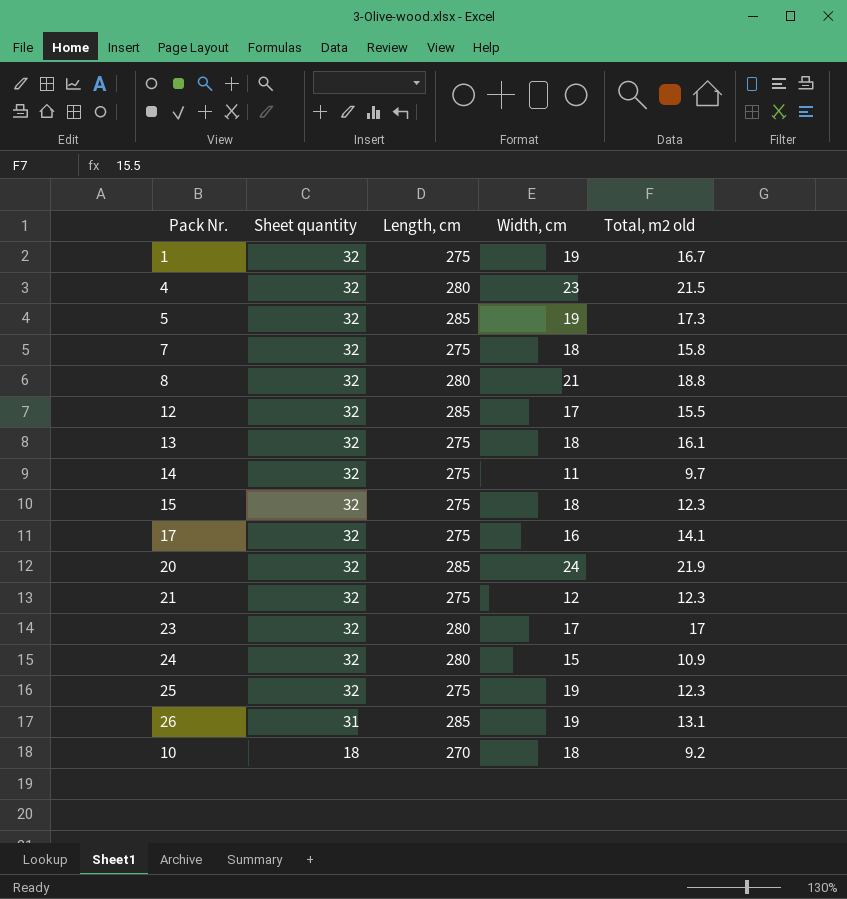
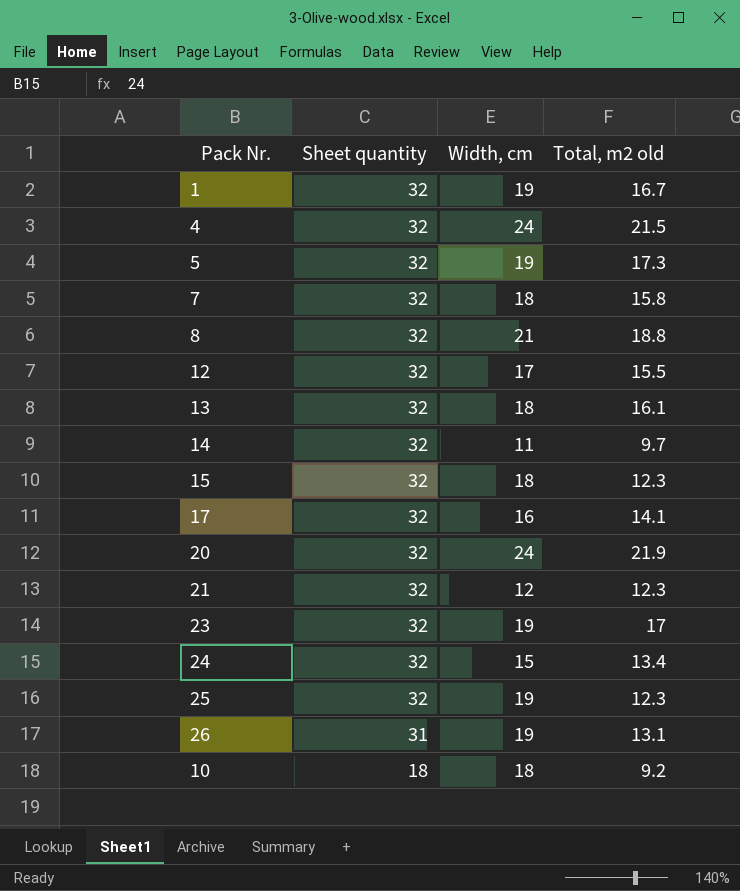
column Length, cm | position: 3 -> none
4 | Width, cm: 23 -> 24
23 | Width, cm: 17 -> 19
24 | Total, m2 old: 10.9 -> 13.4

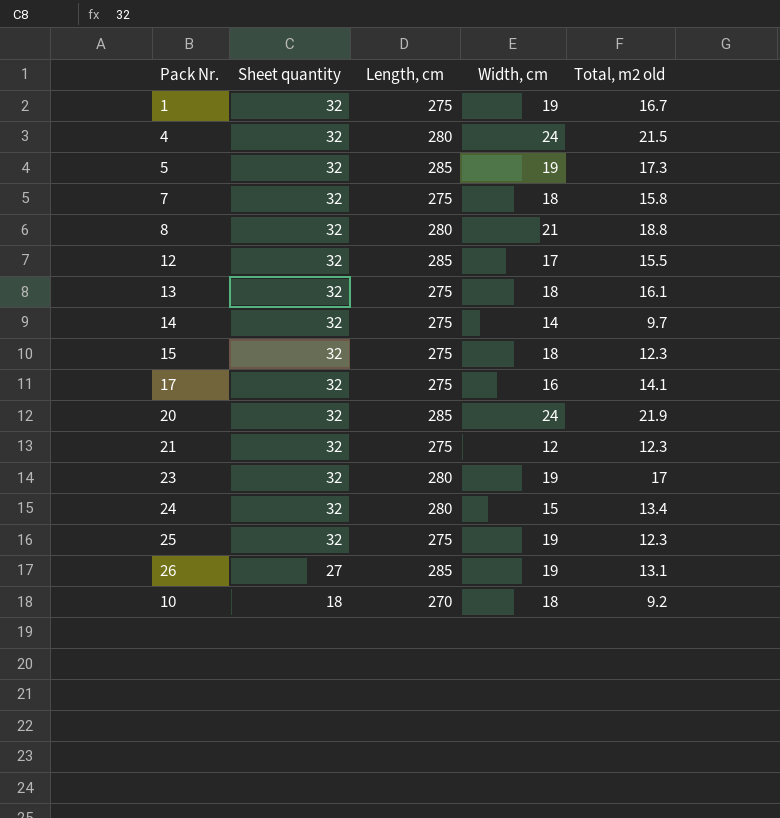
column Length, cm | position: none -> 3
14 | Width, cm: 11 -> 14
26 | Sheet quantity: 31 -> 27

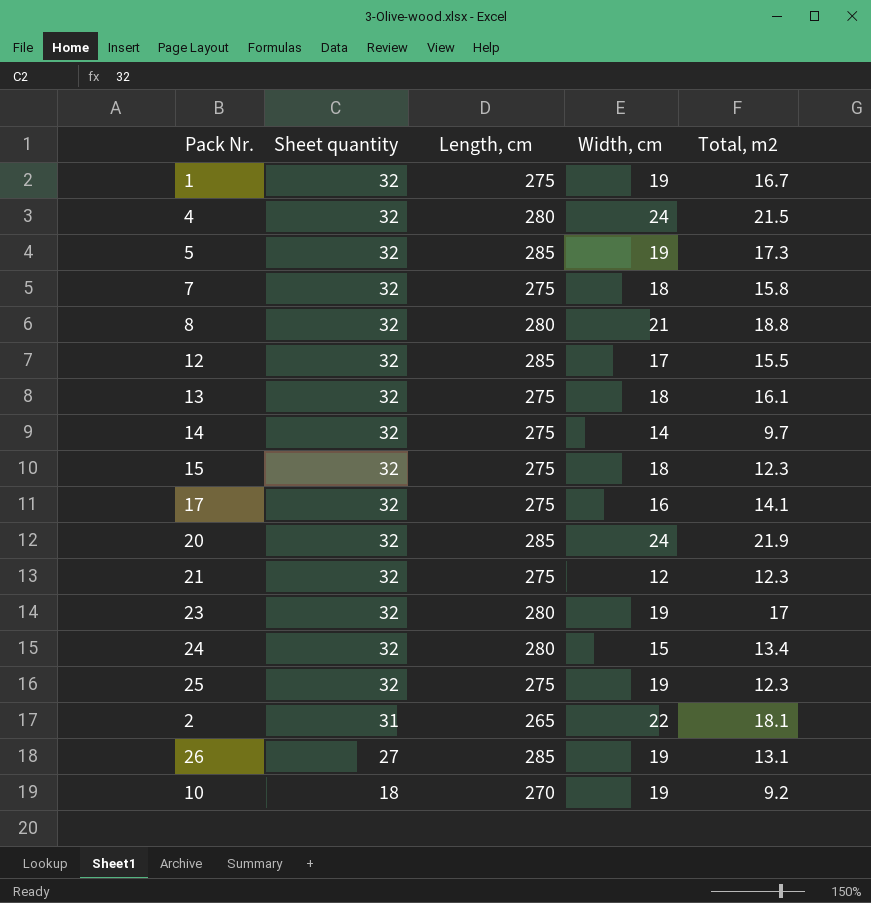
column name: Total, m2 old -> Total, m2
row 2: none -> 31 | 265 | 22 | 18.1
10 | Width, cm: 18 -> 19

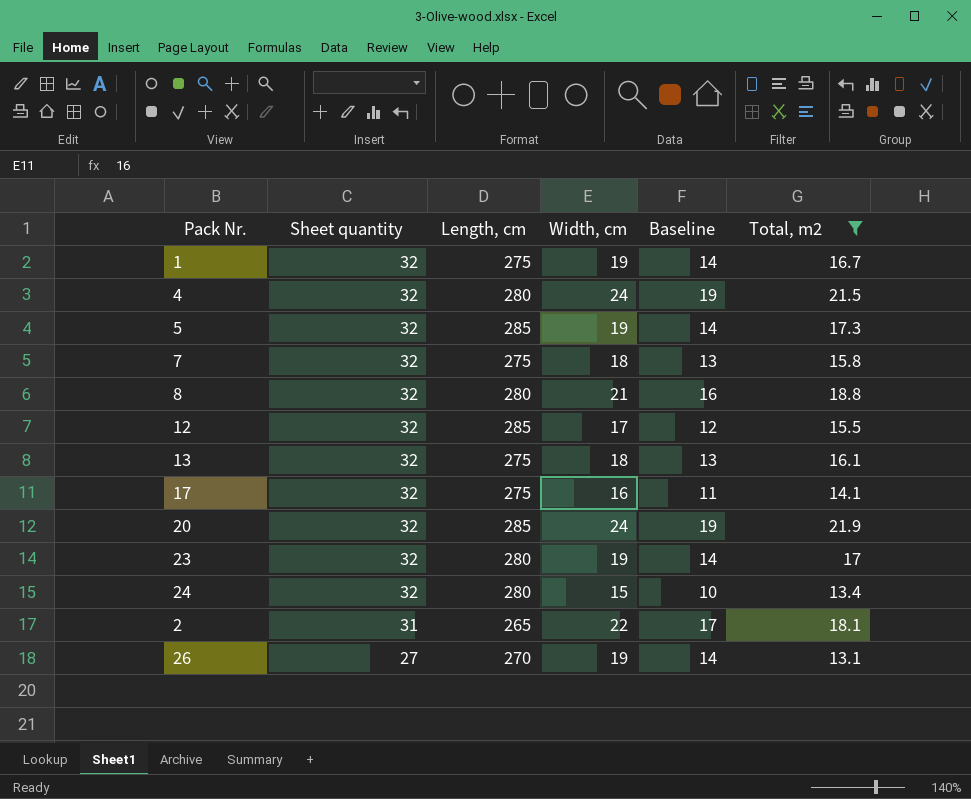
filter: none -> Total, m2 >= 13.1
column Baseline | formula: none -> [Width, cm] - 5
26 | Length, cm: 285 -> 270

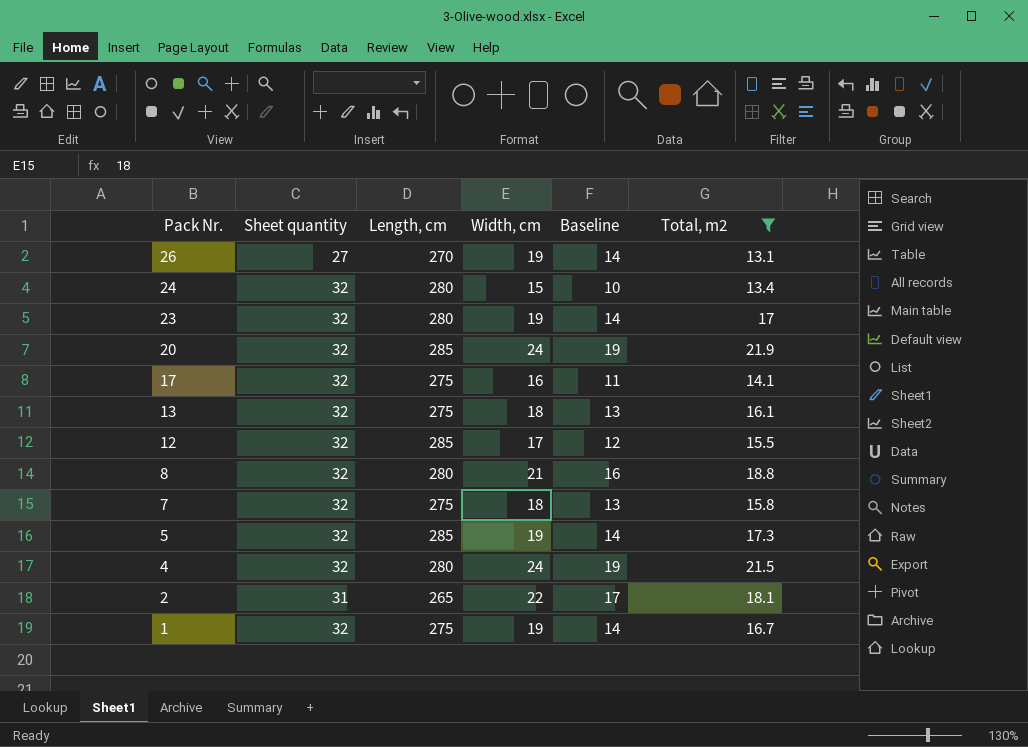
row order: Sheet quantity descending -> Pack Nr. descending

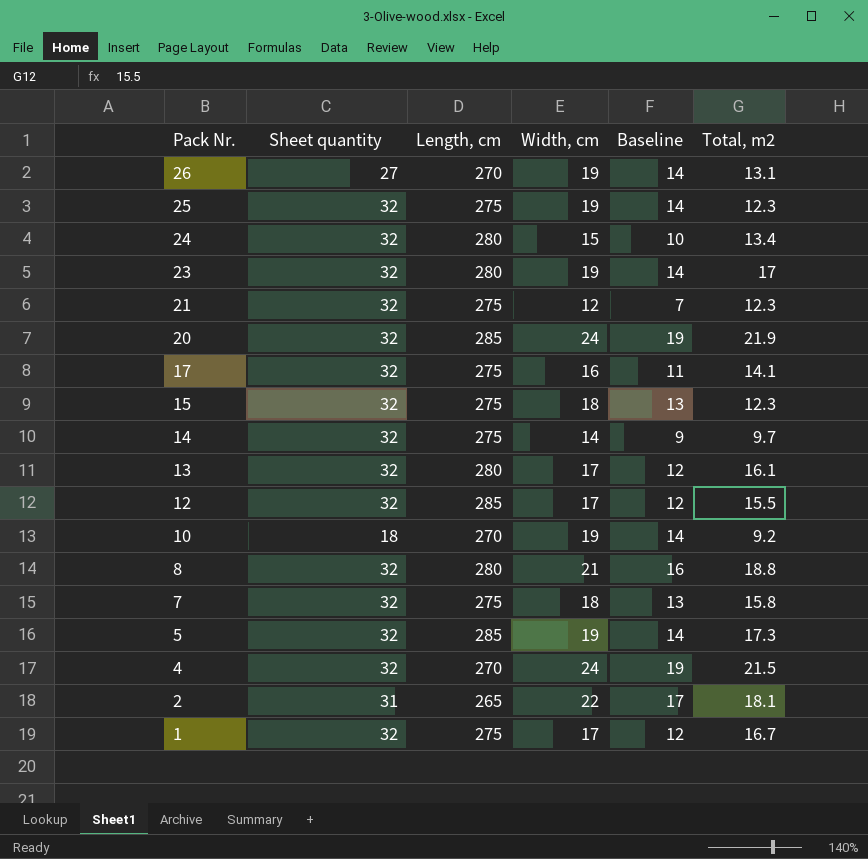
filter: Total, m2 >= 13.1 -> none
13 | Length, cm: 275 -> 280
13 | Width, cm: 18 -> 17
13 | Baseline: 13 -> 12
4 | Length, cm: 280 -> 270
1 | Width, cm: 19 -> 17
1 | Baseline: 14 -> 12

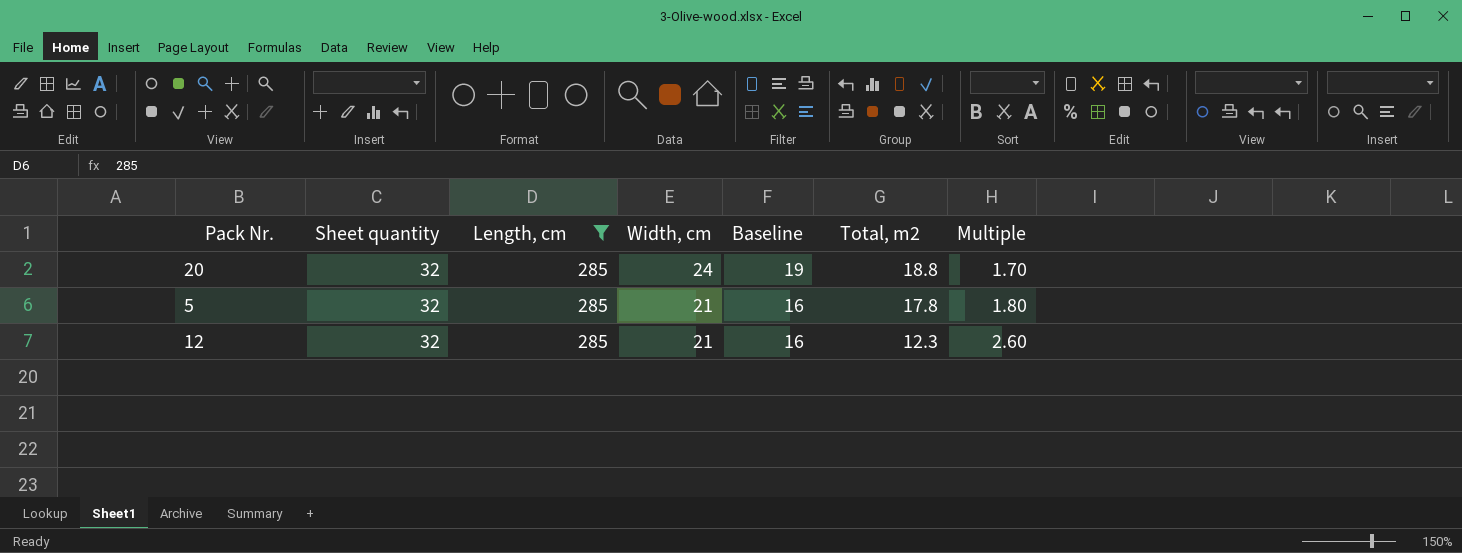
filter: none -> Length, cm = 285
row order: Pack Nr. descending -> Width, cm descending
column Multiple | formula: none -> [Sheet quantity] / [Total, m2]
20 | Total, m2: 21.9 -> 18.8
5 | Width, cm: 19 -> 21
5 | Baseline: 14 -> 16
5 | Total, m2: 17.3 -> 17.8
12 | Width, cm: 17 -> 21
12 | Baseline: 12 -> 16
12 | Total, m2: 15.5 -> 12.3

